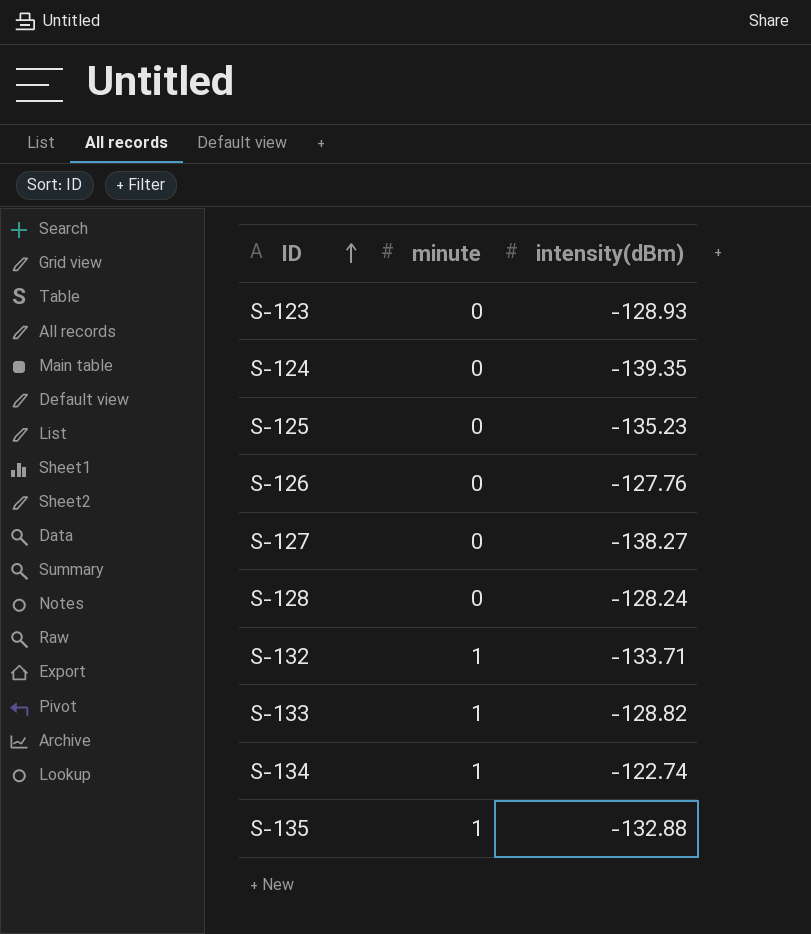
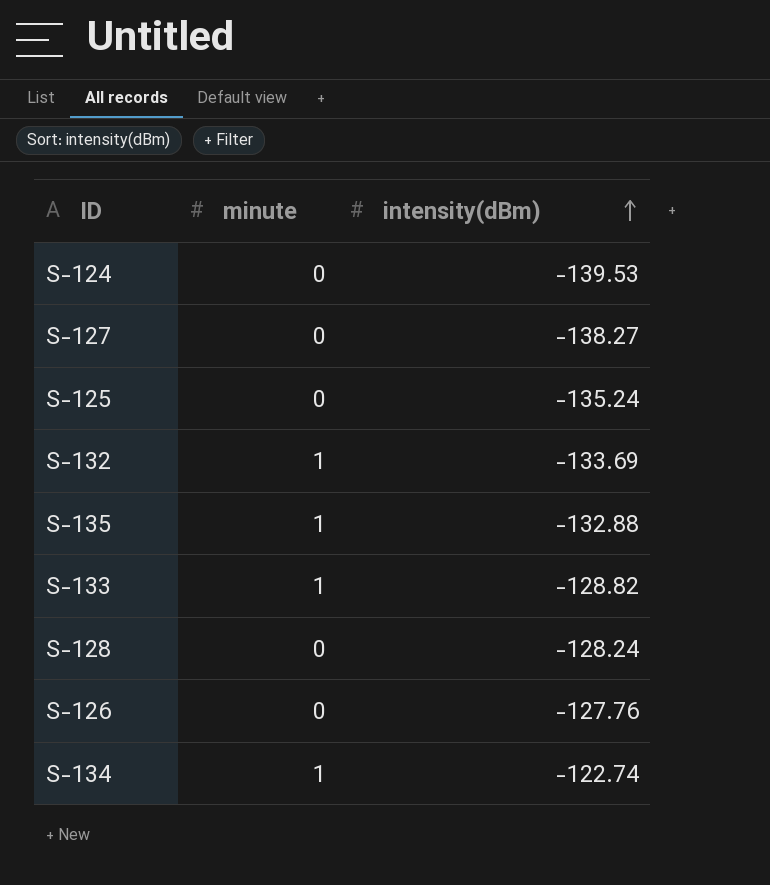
row order: ID ascending -> intensity(dBm) ascending
row S-123: 0 | -128.93 -> none
S-124 | intensity(dBm): -139.35 -> -139.53
S-125 | intensity(dBm): -135.23 -> -135.24
S-132 | intensity(dBm): -133.71 -> -133.69

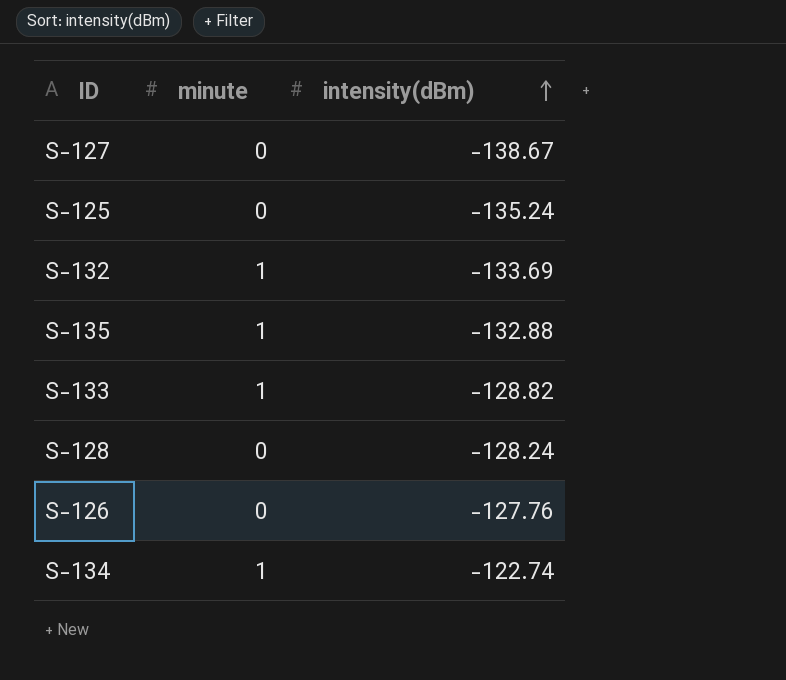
row S-124: 0 | -139.53 -> none
S-127 | intensity(dBm): -138.27 -> -138.67

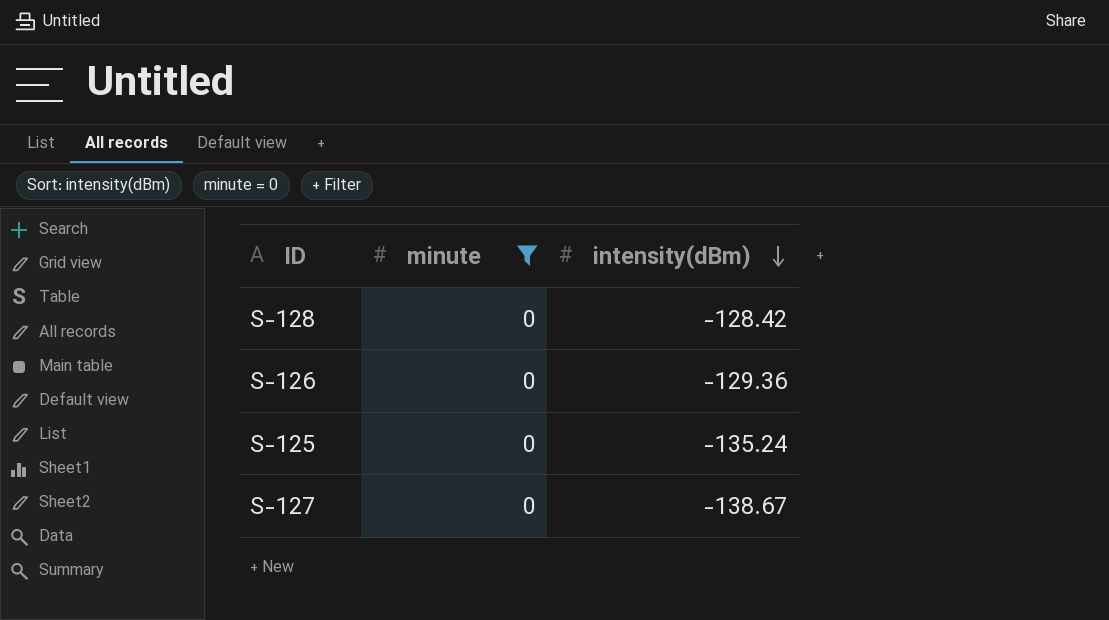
filter: none -> minute = 0
row order: intensity(dBm) ascending -> intensity(dBm) descending
S-128 | intensity(dBm): -128.24 -> -128.42
S-126 | intensity(dBm): -127.76 -> -129.36

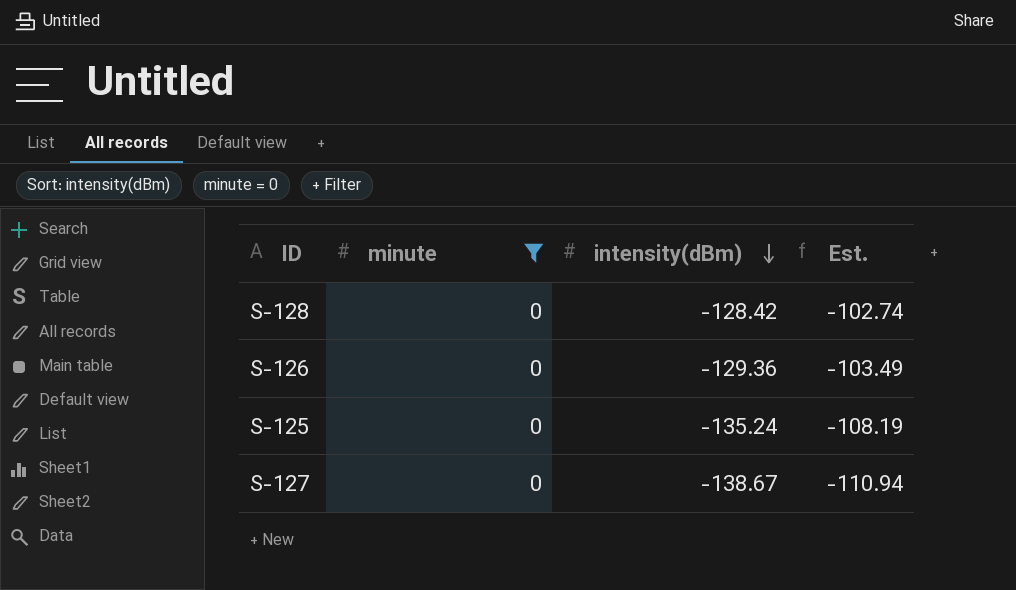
column Est. | formula: none -> [intensity(dBm)] * 0.8

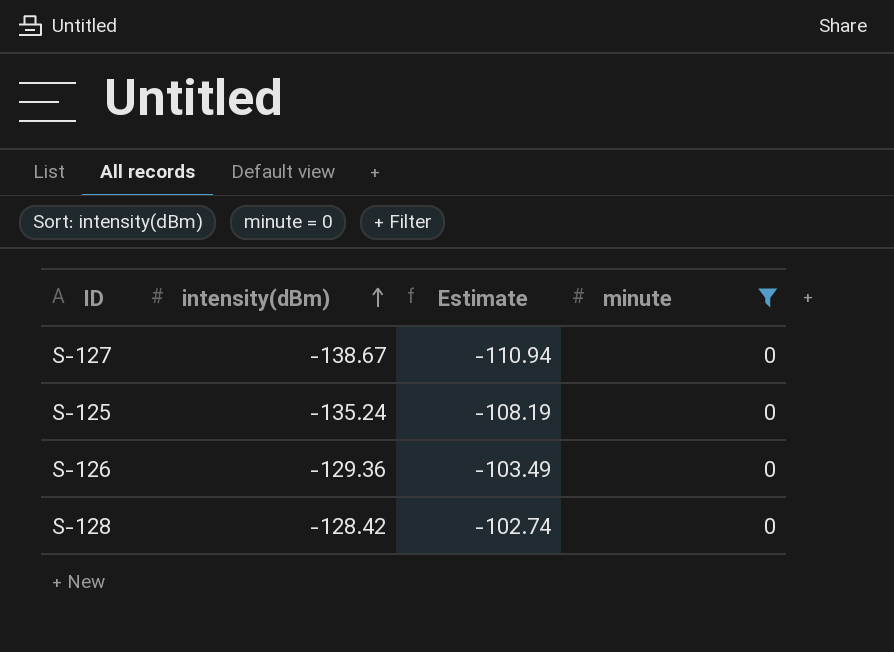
row order: intensity(dBm) descending -> intensity(dBm) ascending
column name: Est. -> Estimate
column minute | position: 2 -> 4

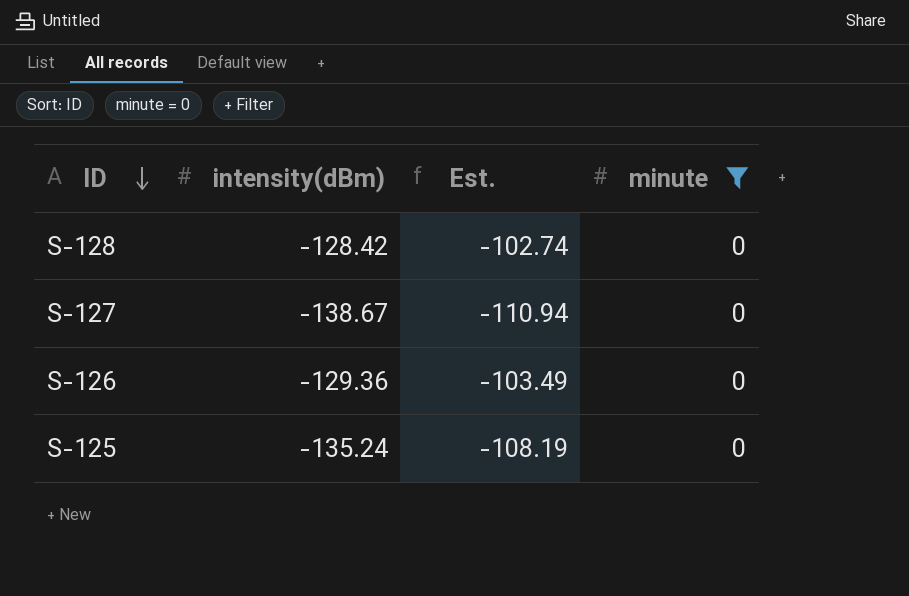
row order: intensity(dBm) ascending -> ID descending
column name: Estimate -> Est.

